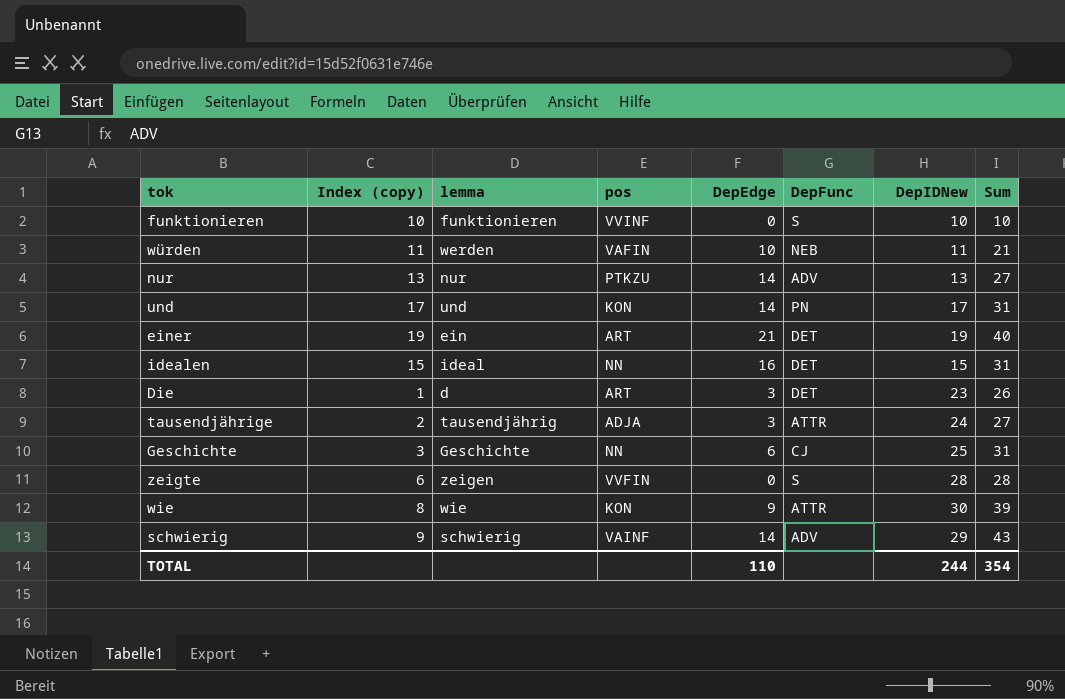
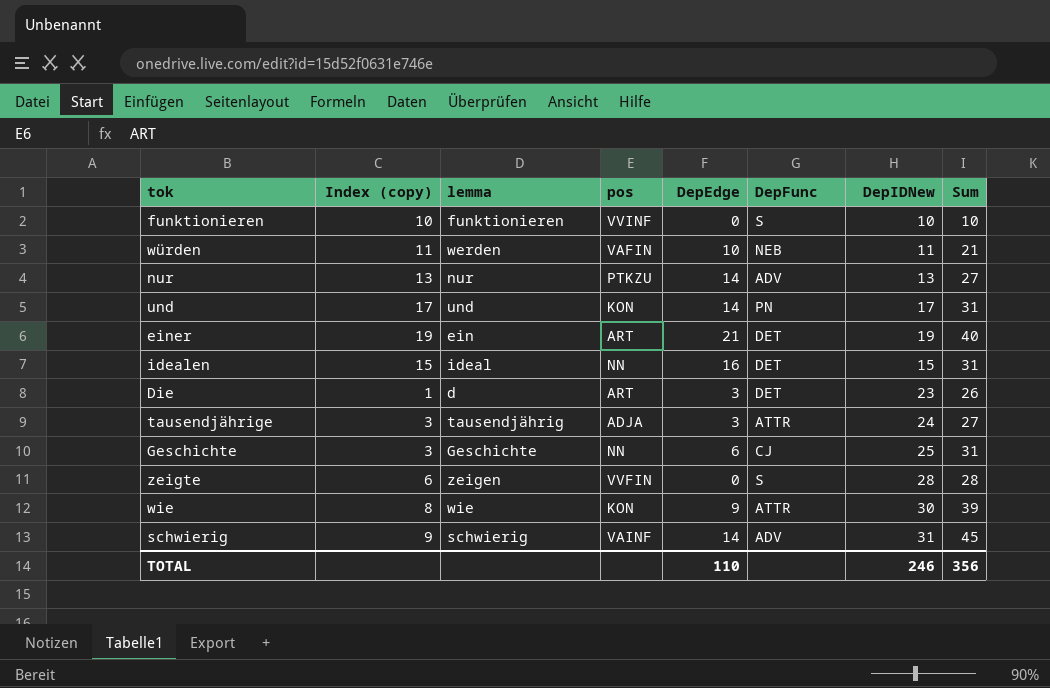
tausendjährige | Index (copy): 2 -> 3
schwierig | DepIDNew: 29 -> 31
schwierig | Sum: 43 -> 45
TOTAL | DepIDNew: 244 -> 246
TOTAL | Sum: 354 -> 356

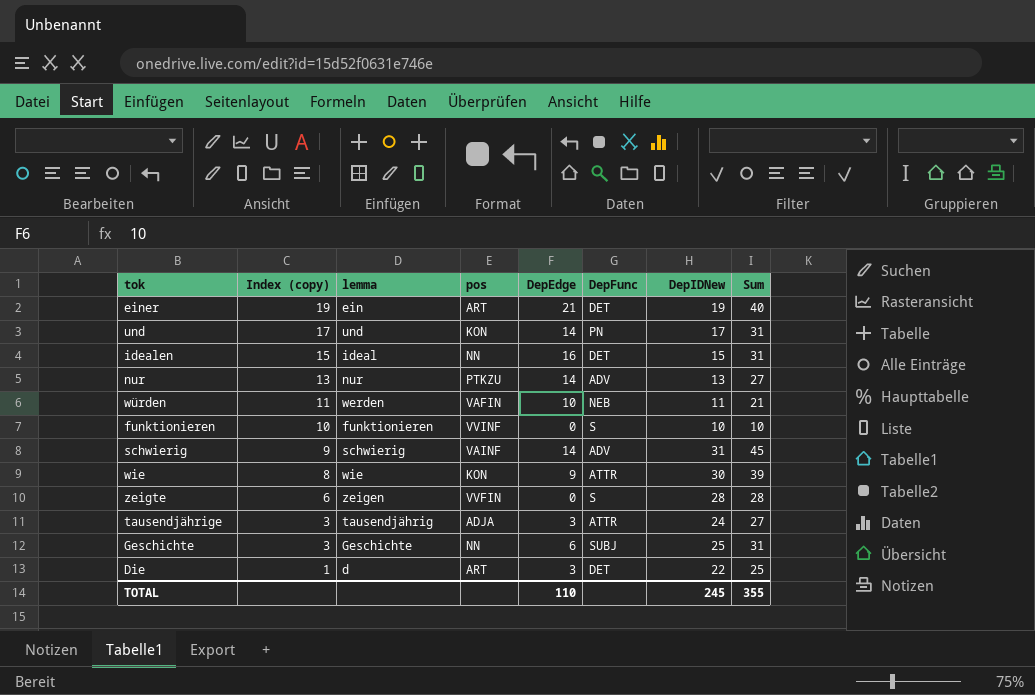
row order: none -> Index (copy) descending
Geschichte | DepFunc: CJ -> SUBJ
Die | DepIDNew: 23 -> 22
Die | Sum: 26 -> 25
TOTAL | DepIDNew: 246 -> 245
TOTAL | Sum: 356 -> 355

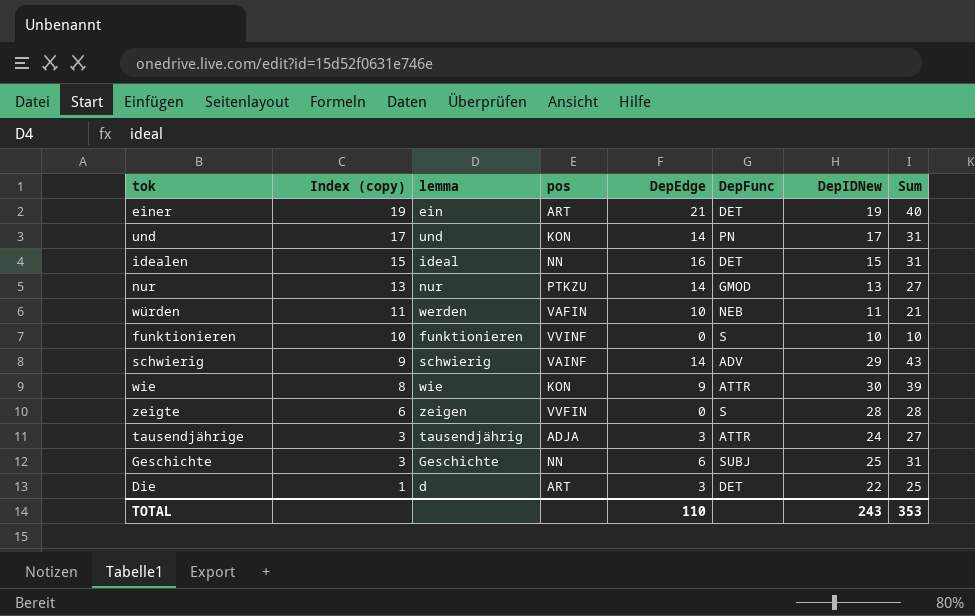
nur | DepFunc: ADV -> GMOD
schwierig | DepIDNew: 31 -> 29
schwierig | Sum: 45 -> 43
TOTAL | DepIDNew: 245 -> 243
TOTAL | Sum: 355 -> 353

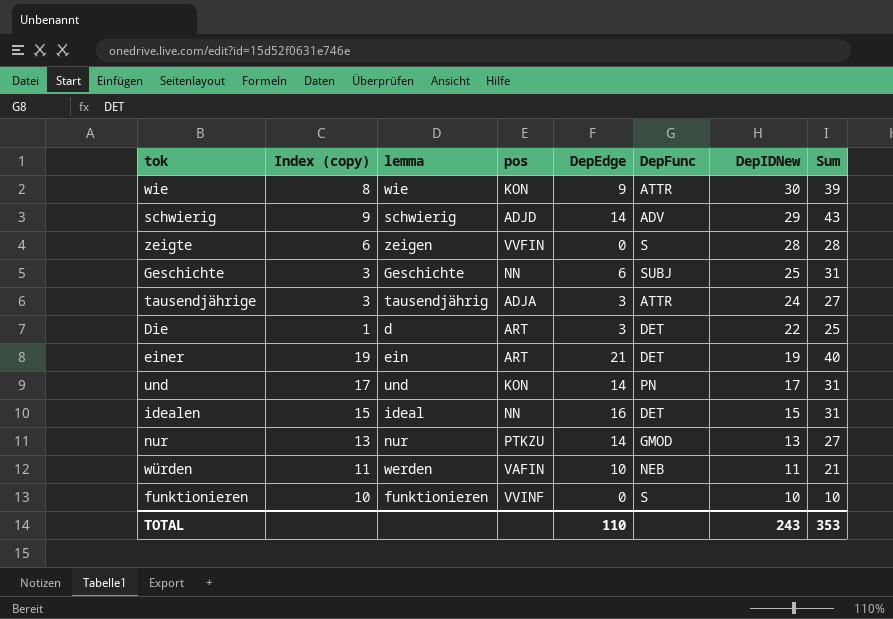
row order: Index (copy) descending -> DepIDNew descending
schwierig | pos: VAINF -> ADJD

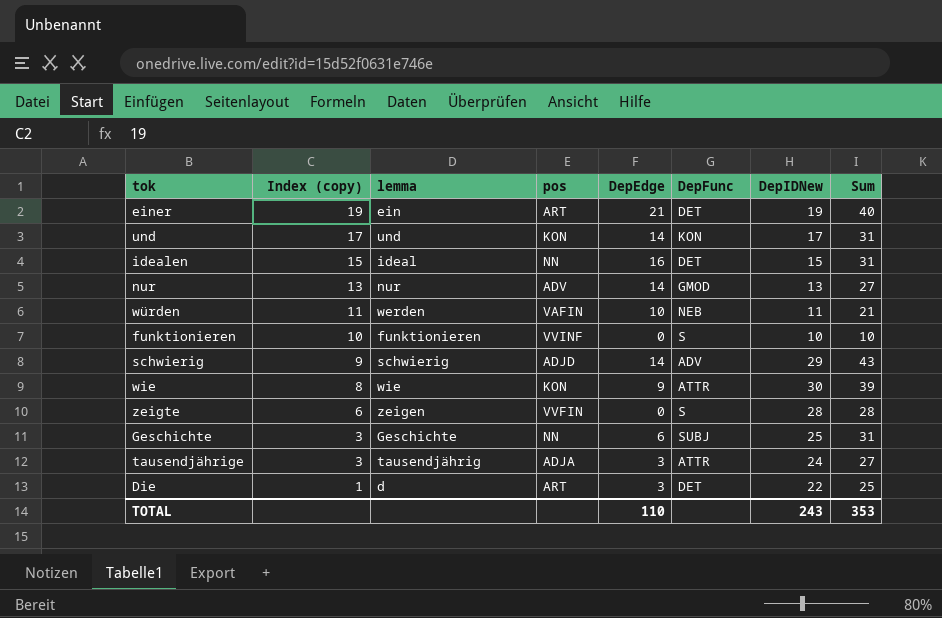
row order: DepIDNew descending -> Index (copy) descending
und | DepFunc: PN -> KON
nur | pos: PTKZU -> ADV

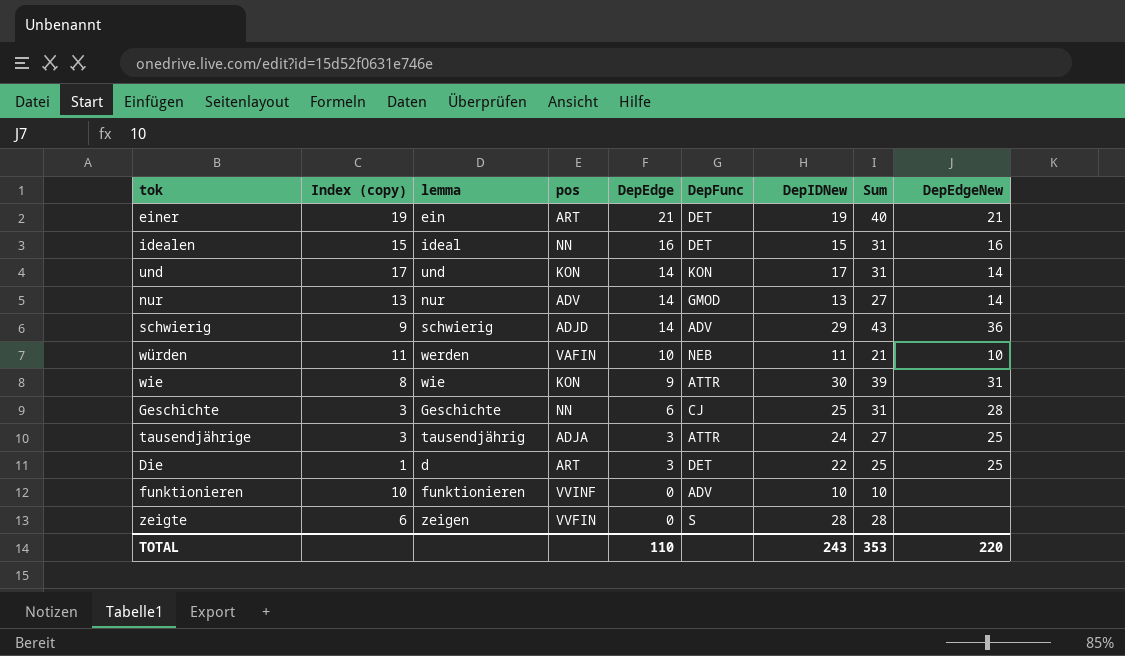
row order: Index (copy) descending -> DepEdge descending
column DepEdgeNew | position: none -> 9
Geschichte | DepFunc: SUBJ -> CJ
funktionieren | DepFunc: S -> ADV

